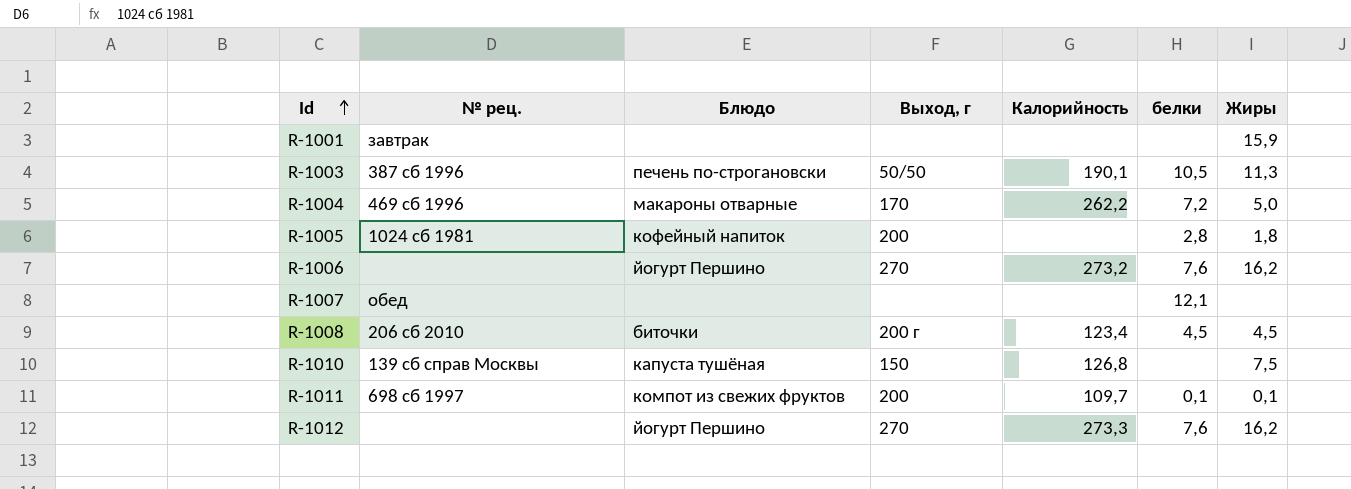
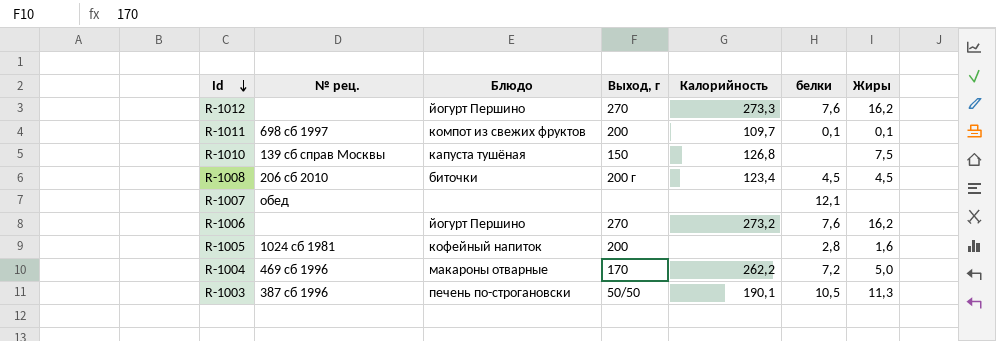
row order: Id ascending -> Id descending
row R-1001: завтрак | none | none | none | none | 15,9 -> none
R-1005 | Жиры: 1,8 -> 1,6

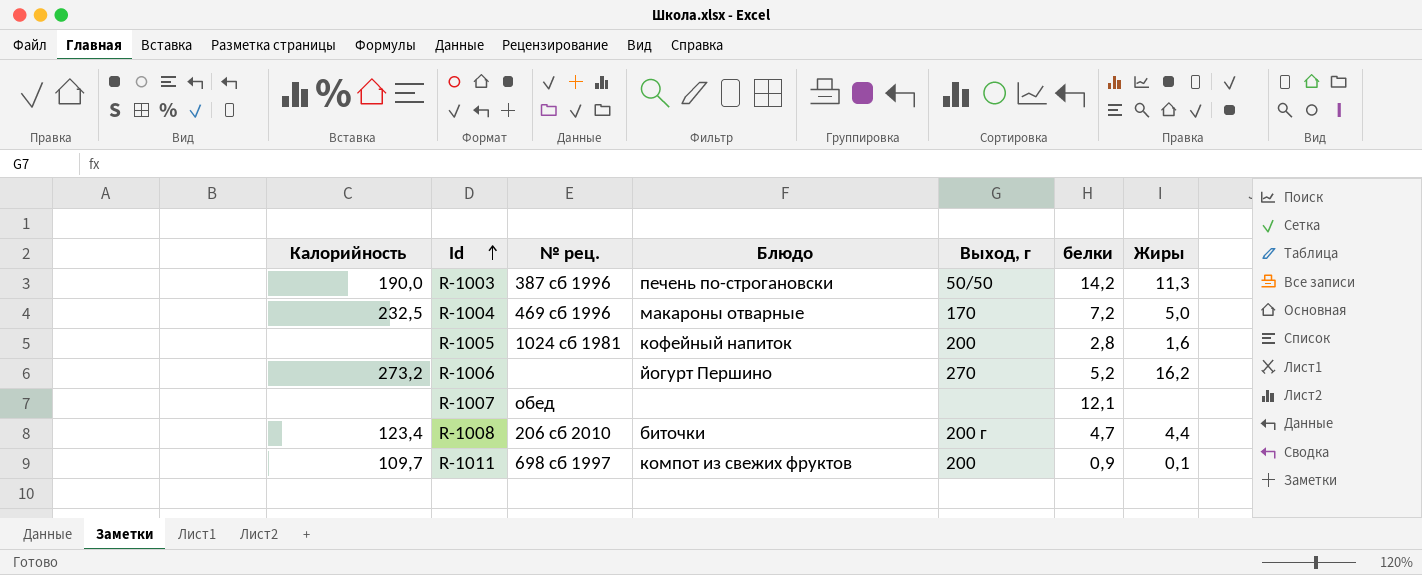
row order: Id descending -> Id ascending
column Калорийность | position: 5 -> 1
row R-1012: none | йогурт Першино | 270 | 273,3 | 7,6 | 16,2 -> none
row R-1010: 139 сб справ Москвы | капуста тушёная | 150 | 126,8 | none | 7,5 -> none
R-1003 | Калорийность: 190,1 -> 190,0
R-1003 | белки: 10,5 -> 14,2
R-1004 | Калорийность: 262,2 -> 232,5
R-1006 | белки: 7,6 -> 5,2
R-1008 | белки: 4,5 -> 4,7
R-1008 | Жиры: 4,5 -> 4,4
R-1011 | белки: 0,1 -> 0,9

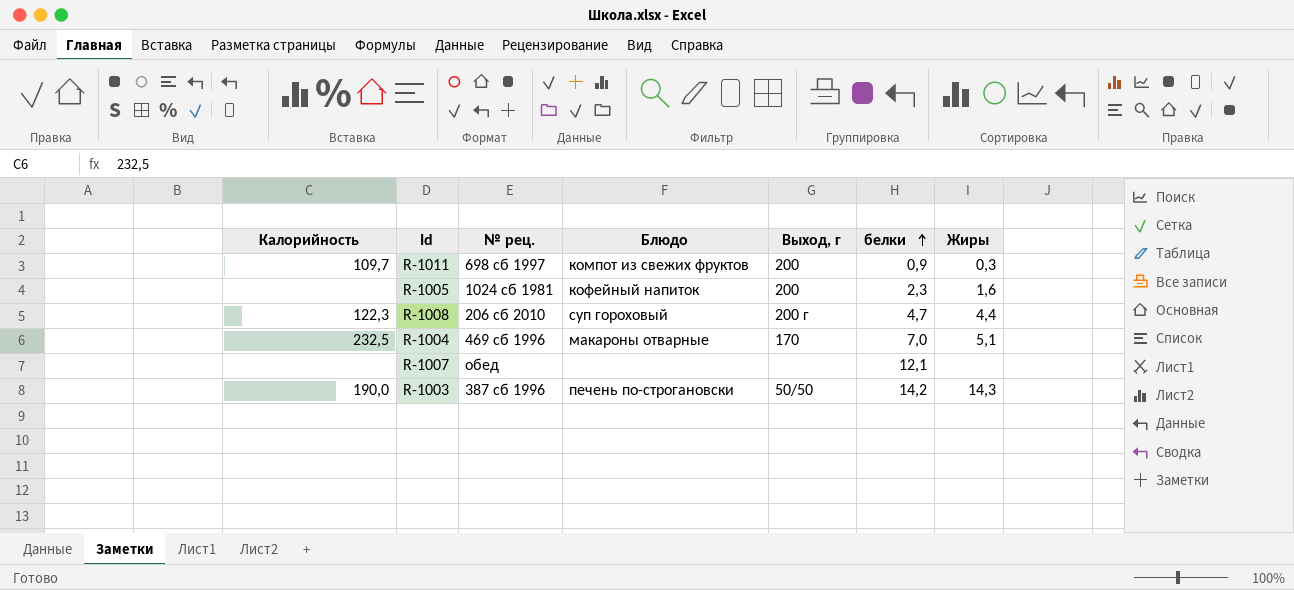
row order: Id ascending -> белки ascending
row R-1006: 273,2 | none | йогурт Першино | 270 | 5,2 | 16,2 -> none
R-1011 | Жиры: 0,1 -> 0,3
R-1005 | белки: 2,8 -> 2,3
R-1008 | Калорийность: 123,4 -> 122,3
R-1008 | Блюдо: биточки -> суп гороховый
R-1004 | белки: 7,2 -> 7,0
R-1004 | Жиры: 5,0 -> 5,1
R-1003 | Жиры: 11,3 -> 14,3

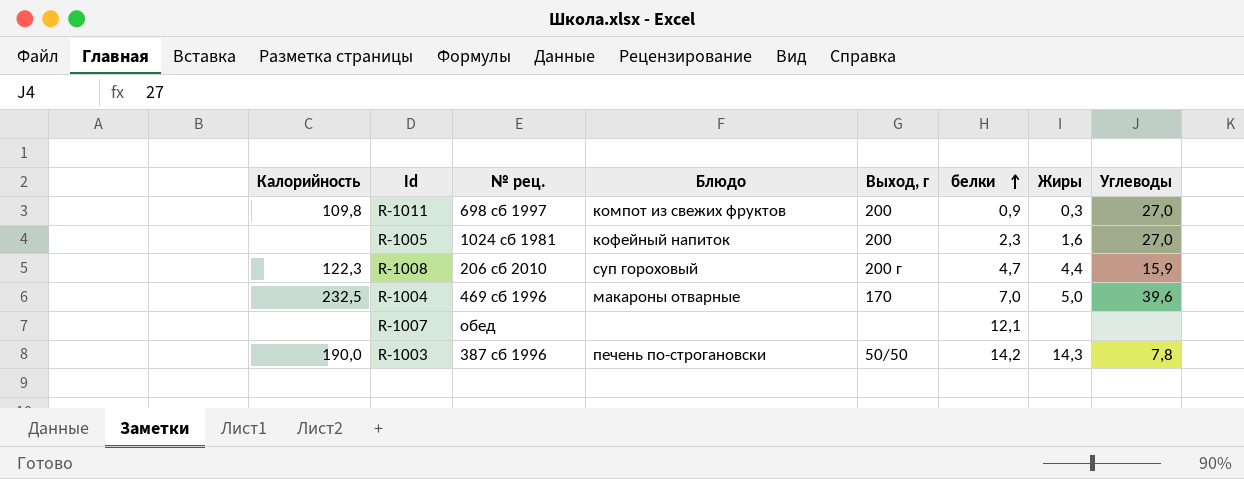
column Углеводы | position: none -> 8
R-1011 | Калорийность: 109,7 -> 109,8
R-1004 | Жиры: 5,1 -> 5,0

